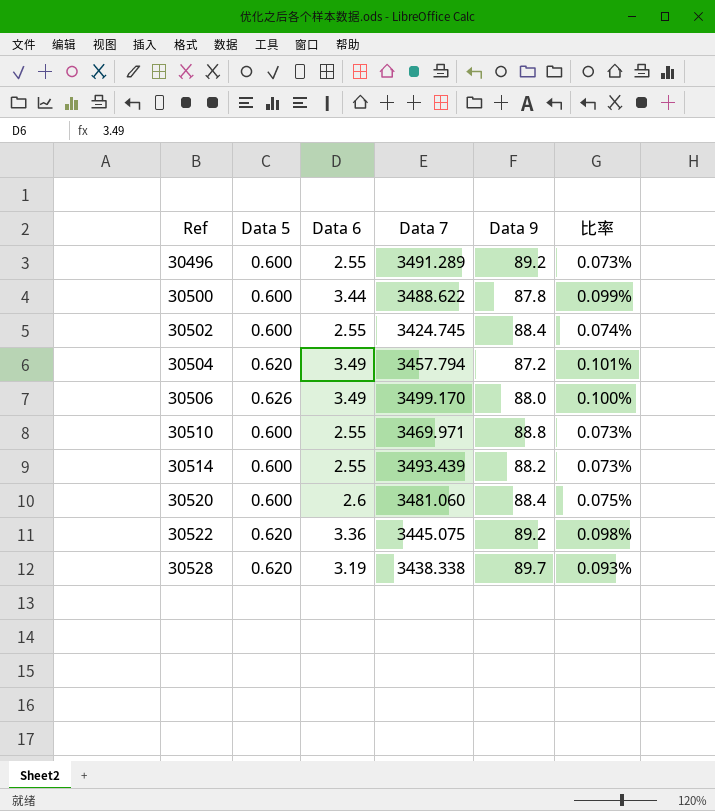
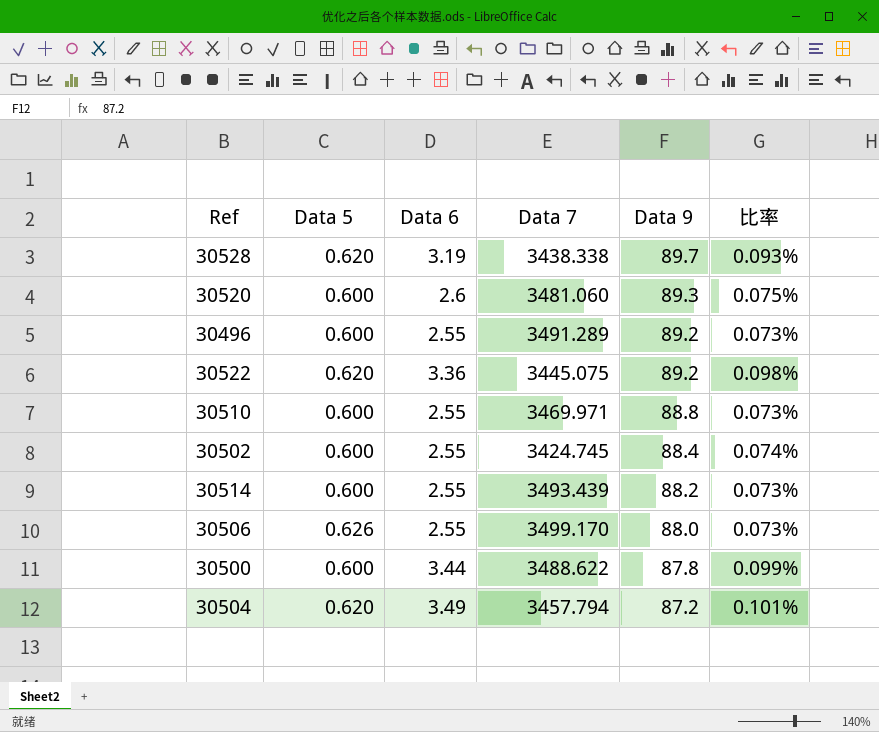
row order: Ref ascending -> Data 9 descending
30520 | Data 9: 88.4 -> 89.3
30506 | Data 6: 3.49 -> 2.55
30506 | 比率: 0.100% -> 0.073%

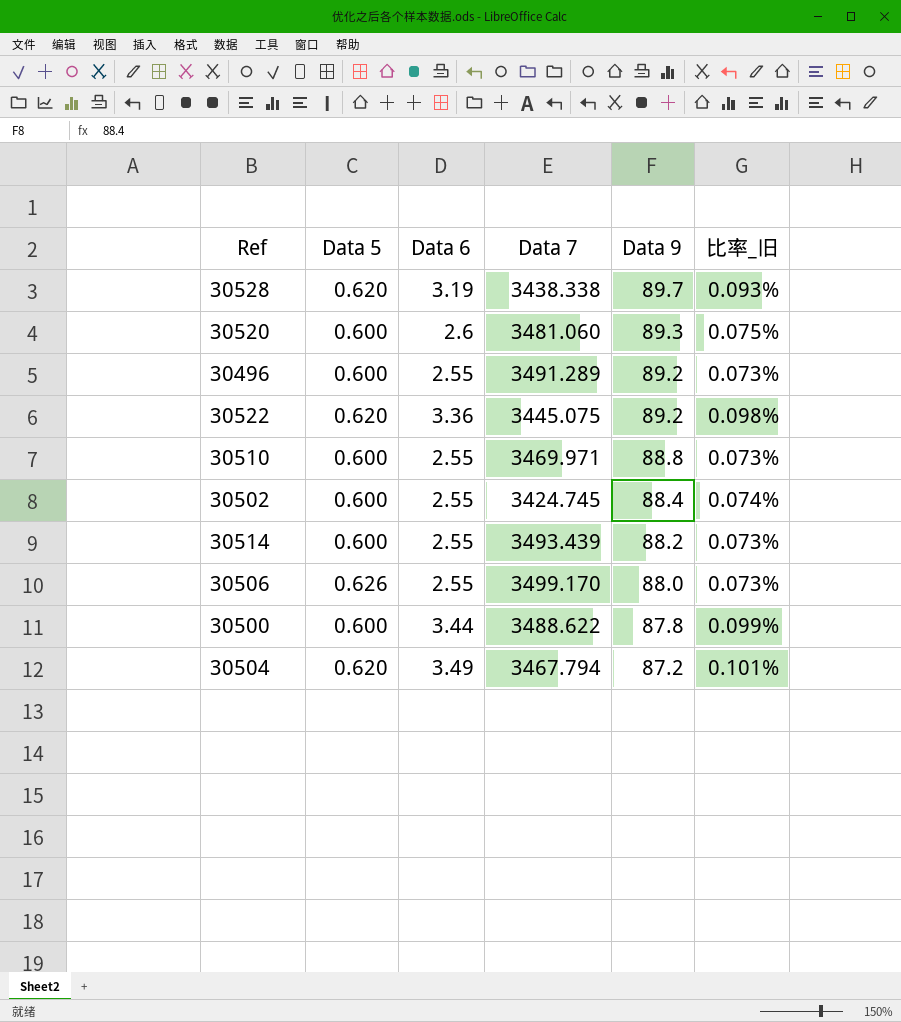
column name: 比率 -> 比率_旧
30504 | Data 7: 3457.794 -> 3467.794

